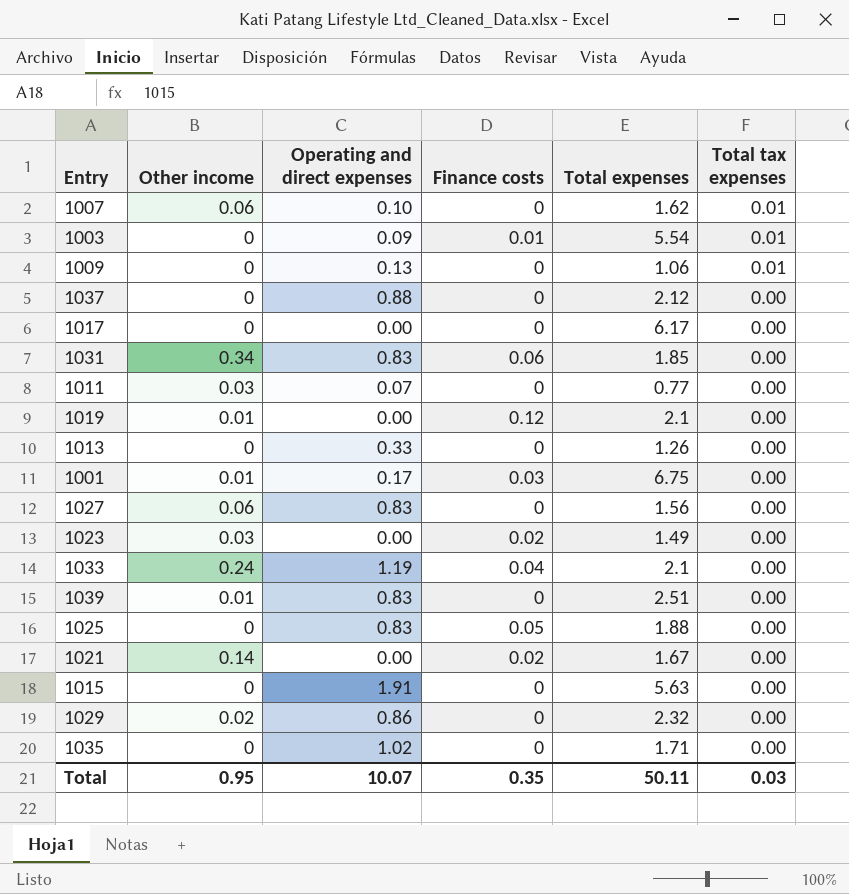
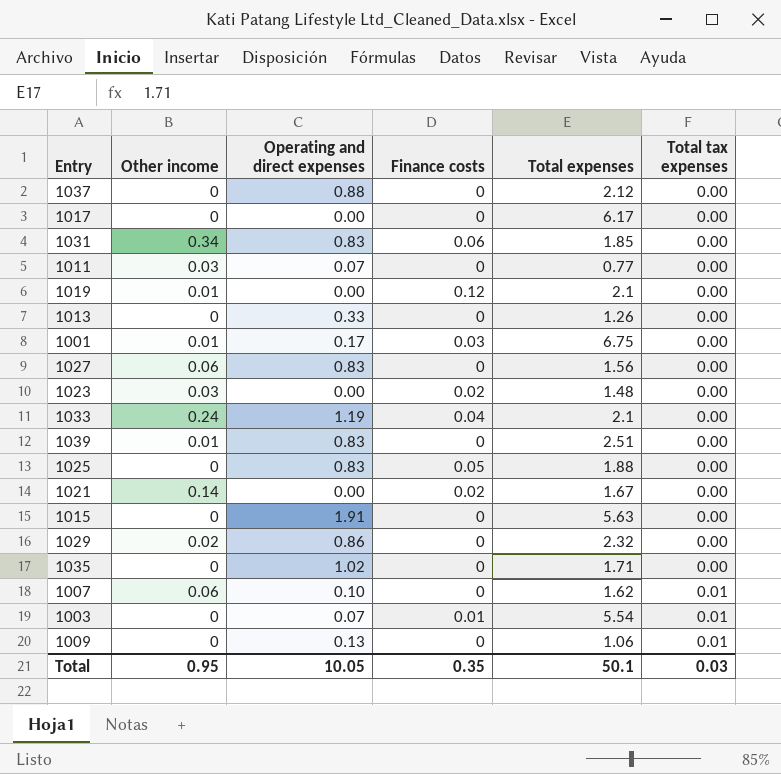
row order: Total tax expenses descending -> Total tax expenses ascending
1023 | Total expenses: 1.49 -> 1.48
1003 | Operating and direct expenses: 0.09 -> 0.07
Total | Operating and direct expenses: 10.07 -> 10.05
Total | Total expenses: 50.11 -> 50.1

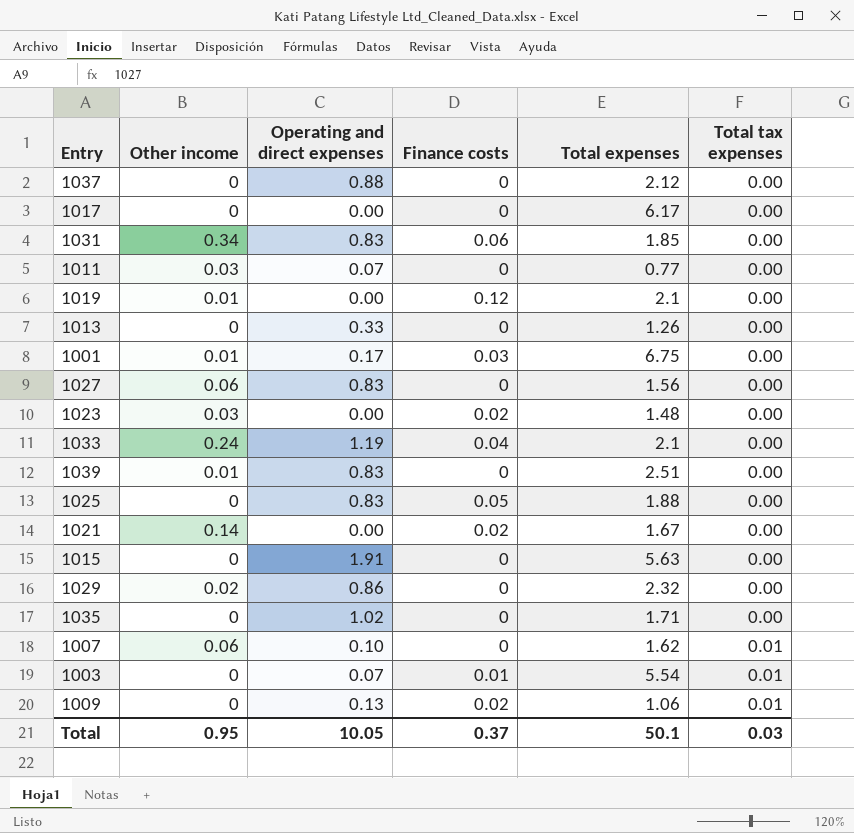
1009 | Finance costs: 0 -> 0.02
Total | Finance costs: 0.35 -> 0.37

